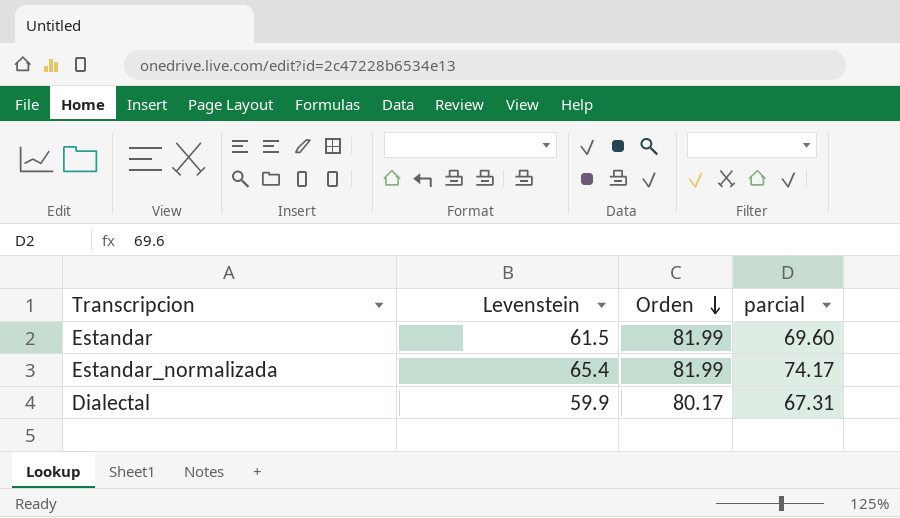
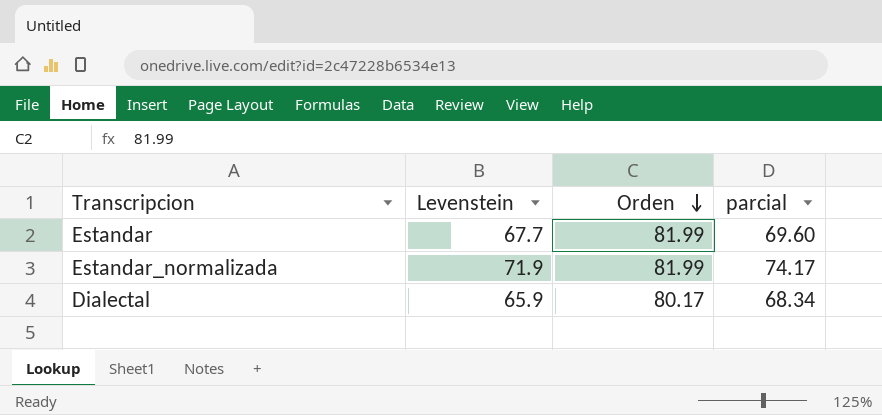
Estandar | Levenstein: 61.5 -> 67.7
Estandar_normalizada | Levenstein: 65.4 -> 71.9
Dialectal | Levenstein: 59.9 -> 65.9
Dialectal | parcial: 67.31 -> 68.34

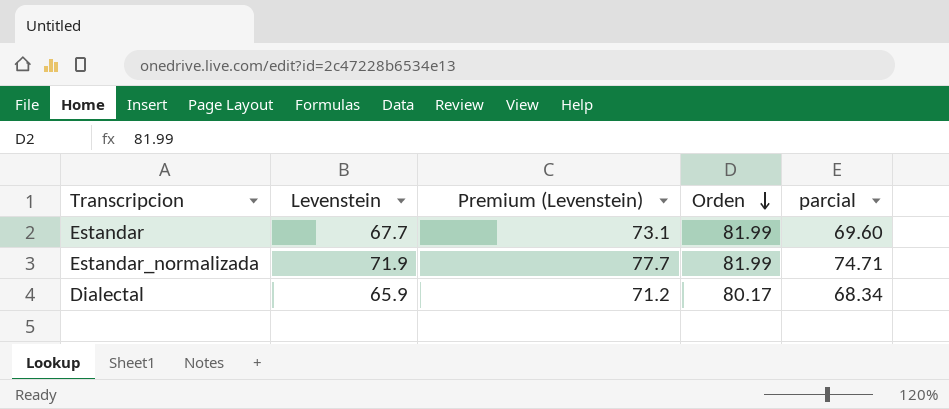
column Premium (Levenstein) | formula: none -> [Levenstein] * 1.08
Estandar_normalizada | parcial: 74.17 -> 74.71

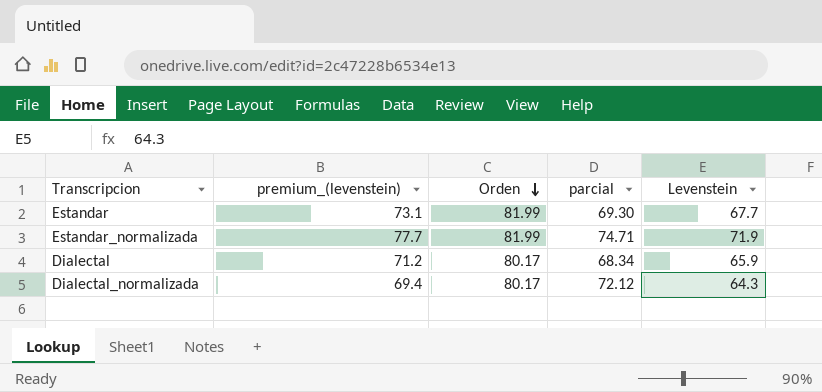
column name: Premium (Levenstein) -> premium_(levenstein)
column Levenstein | position: 2 -> 5
Estandar | parcial: 69.60 -> 69.30
row Dialectal_normalizada: none -> 69.4 | 80.17 | 72.12 | 64.3

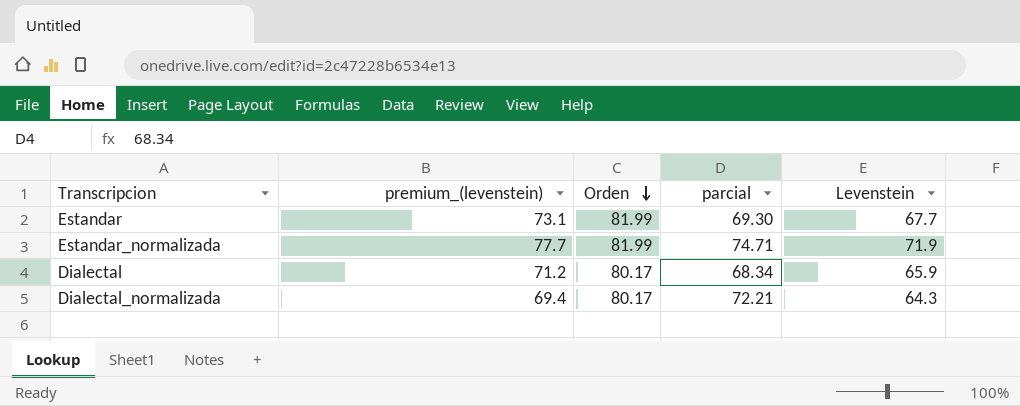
Dialectal_normalizada | parcial: 72.12 -> 72.21

